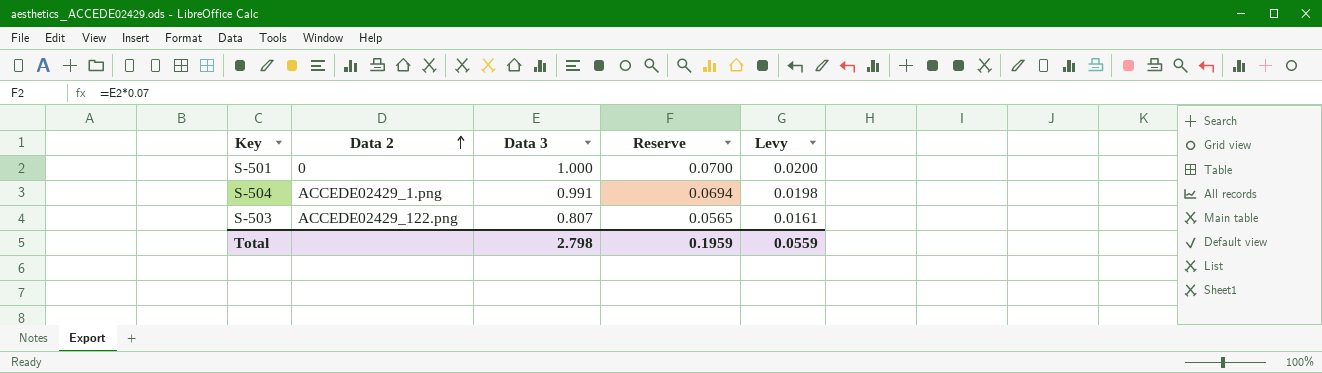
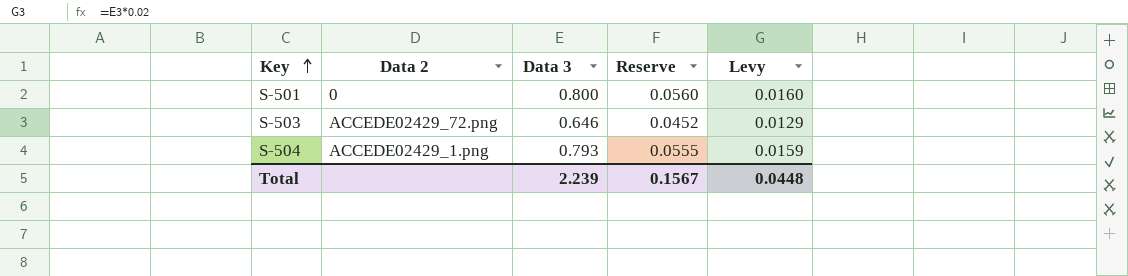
row order: Data 2 ascending -> Key ascending
S-501 | Data 3: 1.000 -> 0.800
S-501 | Reserve: 0.0700 -> 0.0560
S-501 | Levy: 0.0200 -> 0.0160
S-503 | Data 2: ACCEDE02429_122.png -> ACCEDE02429_72.png
S-503 | Data 3: 0.807 -> 0.646
S-503 | Reserve: 0.0565 -> 0.0452
S-503 | Levy: 0.0161 -> 0.0129
S-504 | Data 3: 0.991 -> 0.793
S-504 | Reserve: 0.0694 -> 0.0555
S-504 | Levy: 0.0198 -> 0.0159
Total | Data 3: 2.798 -> 2.239
Total | Reserve: 0.1959 -> 0.1567
Total | Levy: 0.0559 -> 0.0448

